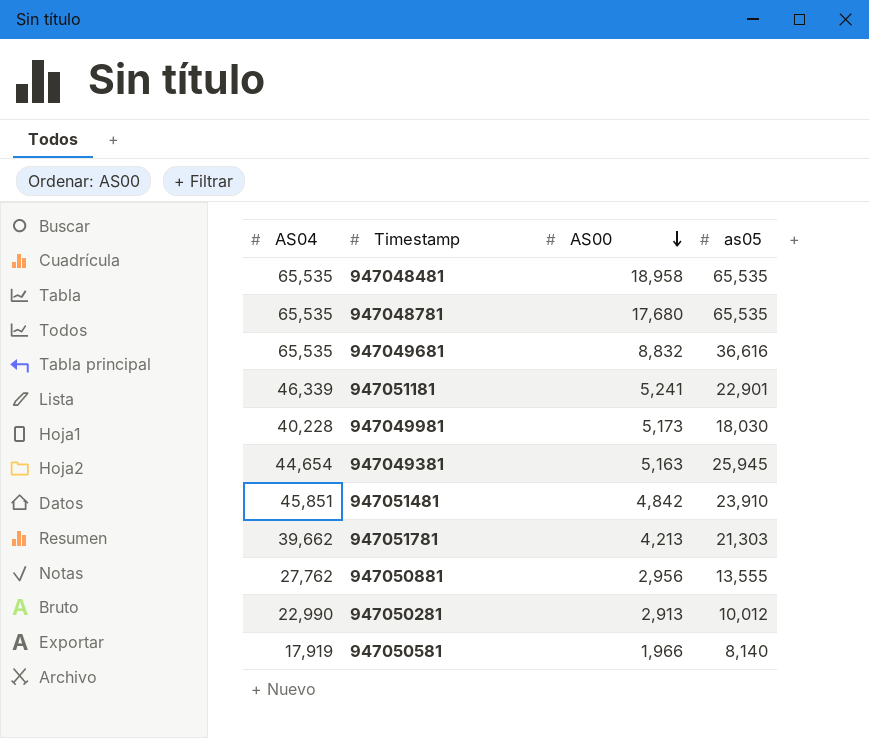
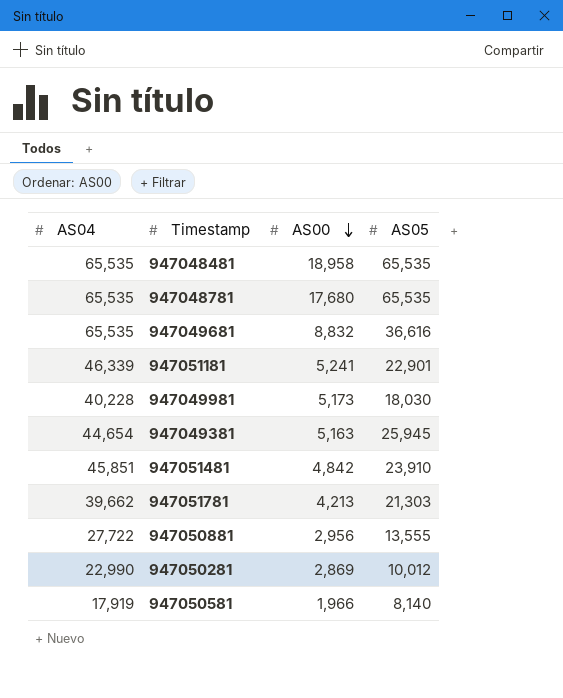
column name: as05 -> AS05
947050881 | AS04: 27,762 -> 27,722
947050281 | AS00: 2,913 -> 2,869

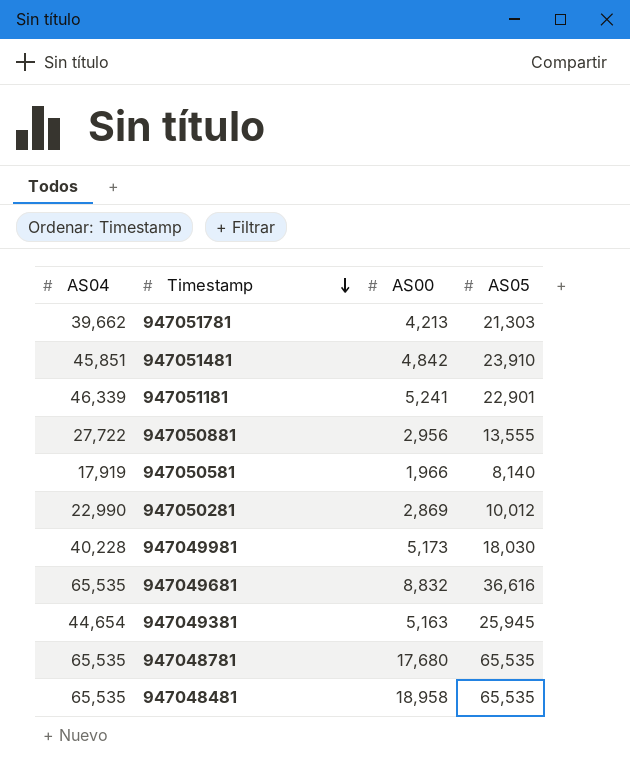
row order: AS00 descending -> Timestamp descending

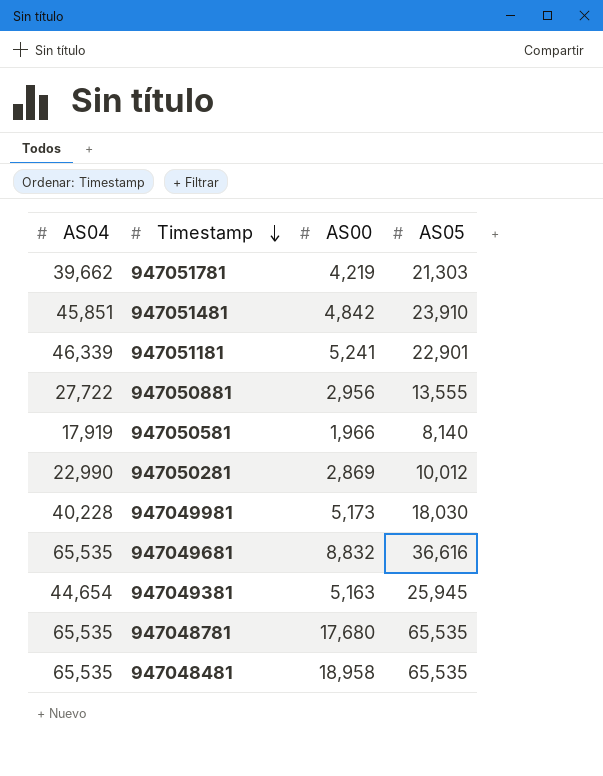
947051781 | AS00: 4,213 -> 4,219

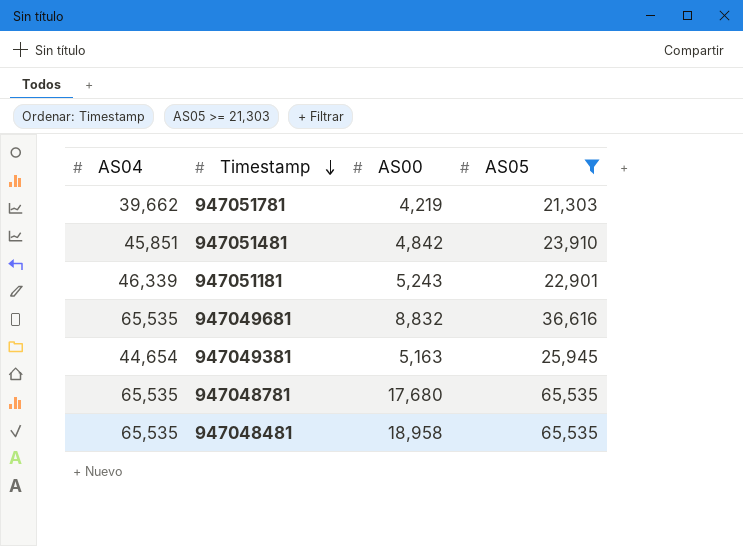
filter: none -> AS05 >= 21,303
947051181 | AS00: 5,241 -> 5,243

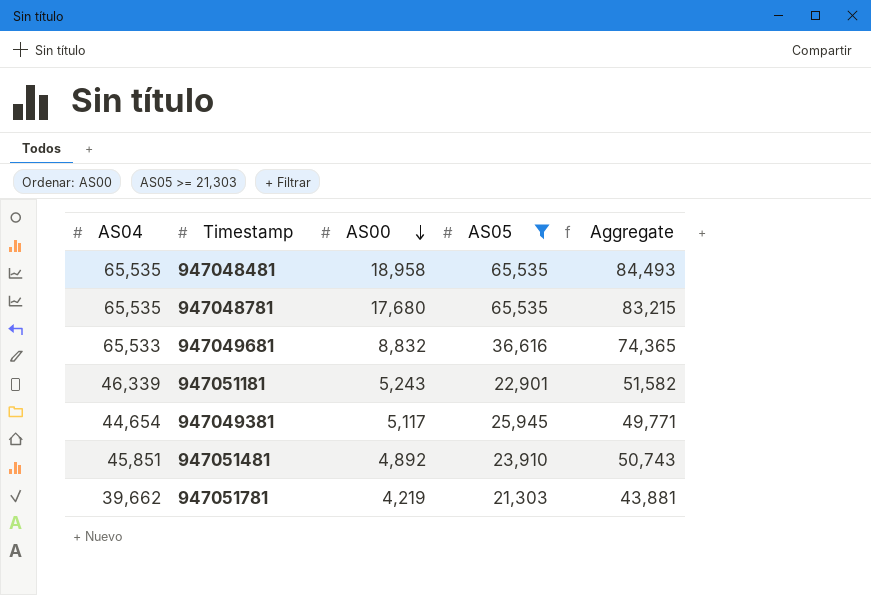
row order: Timestamp descending -> AS00 descending
column Aggregate | formula: none -> [AS04] + [AS00]
947049681 | AS04: 65,535 -> 65,533
947049381 | AS00: 5,163 -> 5,117
947051481 | AS00: 4,842 -> 4,892

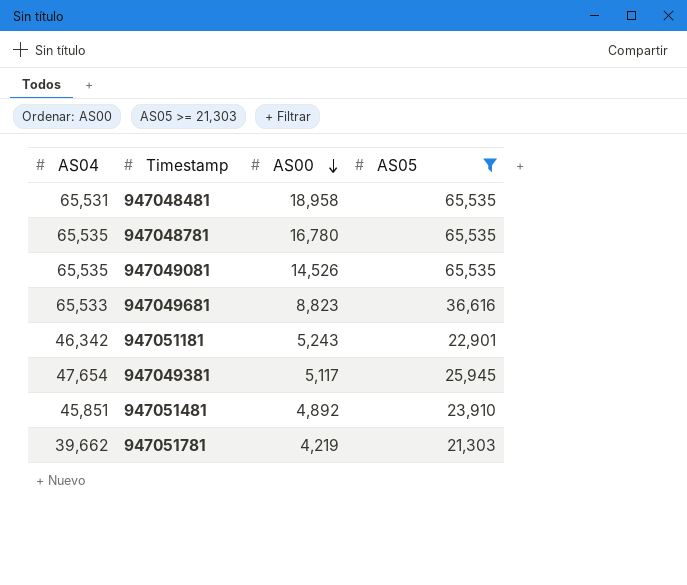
column Aggregate | formula: [AS04] + [AS00] -> none
947048481 | AS04: 65,535 -> 65,531
947048781 | AS00: 17,680 -> 16,780
row 947049081: none -> 65,535 | 14,526 | 65,535
947049681 | AS00: 8,832 -> 8,823
947051181 | AS04: 46,339 -> 46,342
947049381 | AS04: 44,654 -> 47,654

